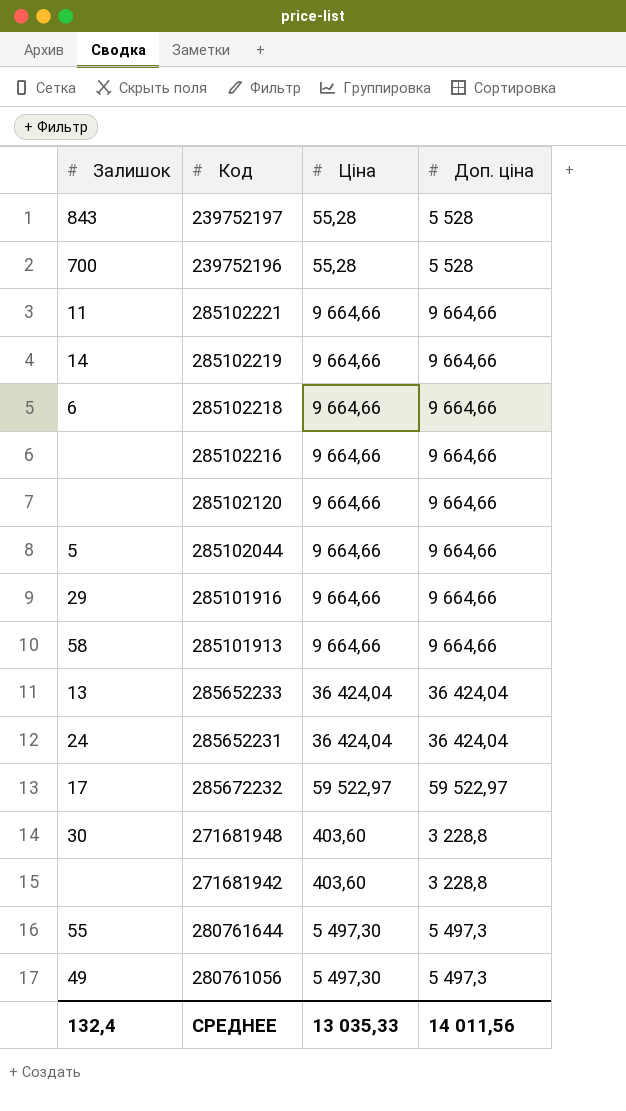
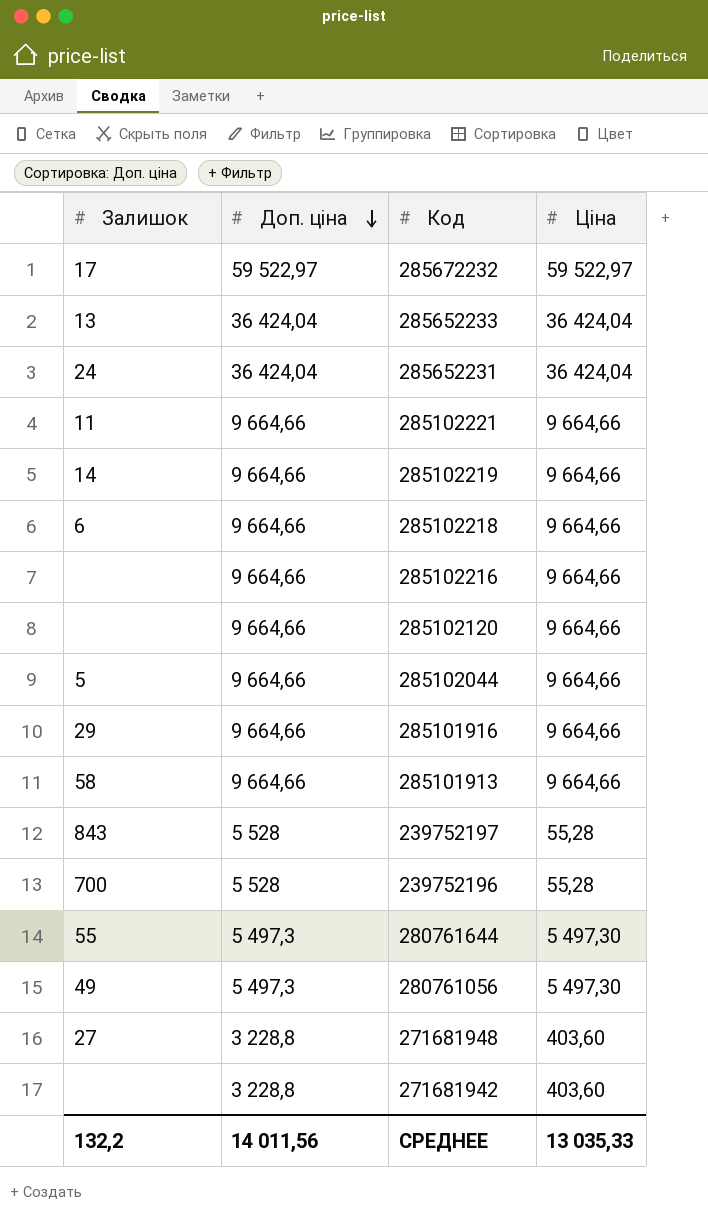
row order: none -> Доп. ціна descending
column Доп. ціна | position: 4 -> 2
271681948 | Залишок: 30 -> 27
СРЕДНЕЕ | Залишок: 132,4 -> 132,2

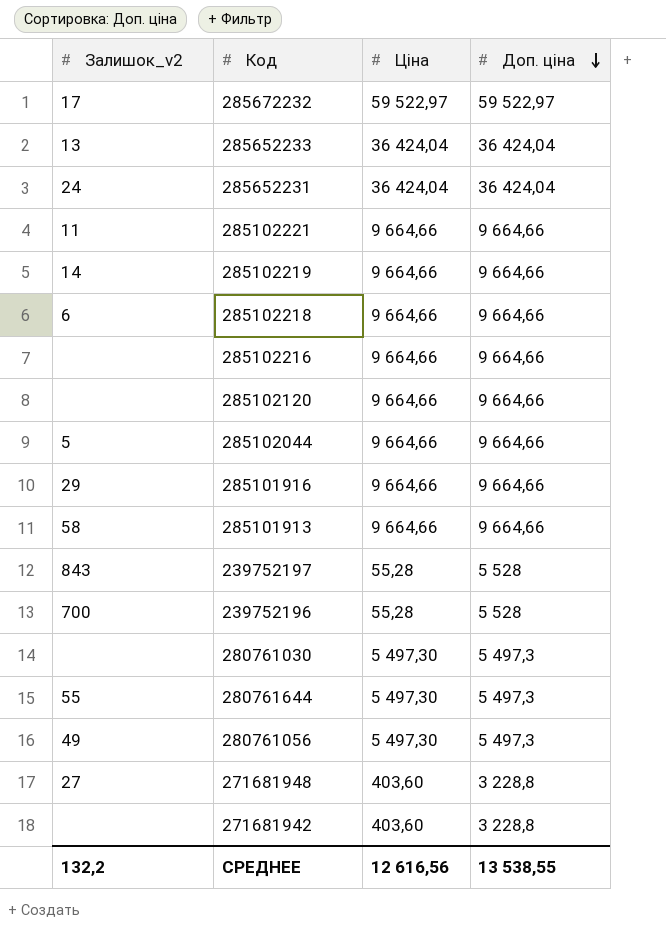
column name: Залишок -> Залишок_v2
column Доп. ціна | position: 2 -> 4
row 280761030: none -> none | 5 497,30 | 5 497,3
СРЕДНЕЕ | Ціна: 13 035,33 -> 12 616,56
СРЕДНЕЕ | Доп. ціна: 14 011,56 -> 13 538,55

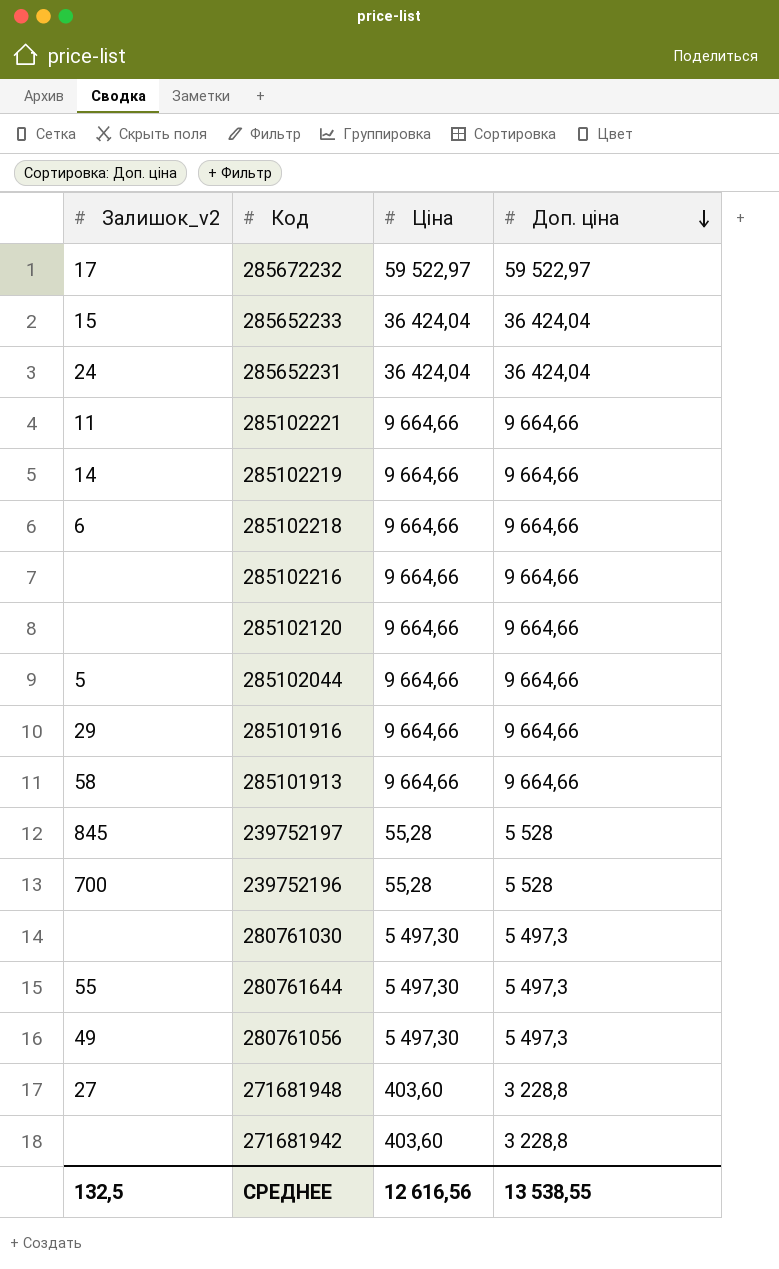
285652233 | Залишок_v2: 13 -> 15
239752197 | Залишок_v2: 843 -> 845
СРЕДНЕЕ | Залишок_v2: 132,2 -> 132,5

